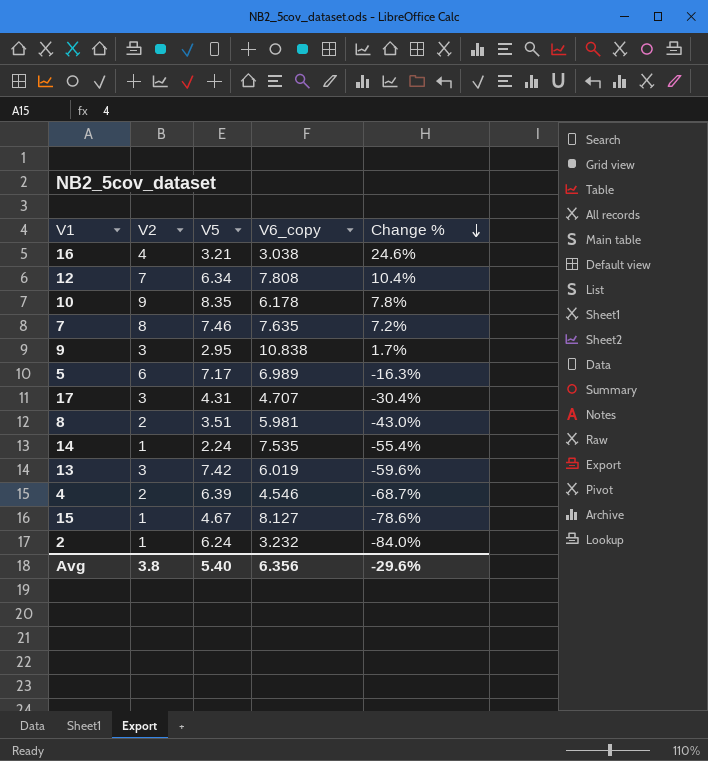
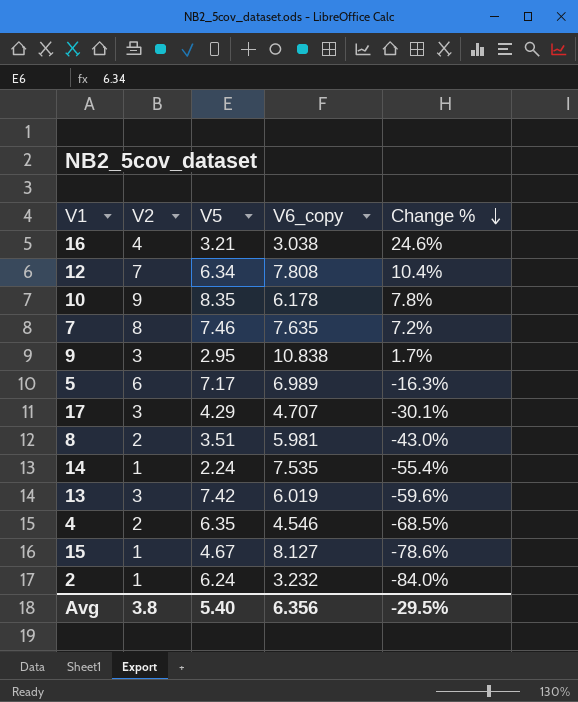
17 | V5: 4.31 -> 4.29
17 | Change %: -30.4% -> -30.1%
4 | V5: 6.39 -> 6.35
4 | Change %: -68.7% -> -68.5%
Avg | Change %: -29.6% -> -29.5%

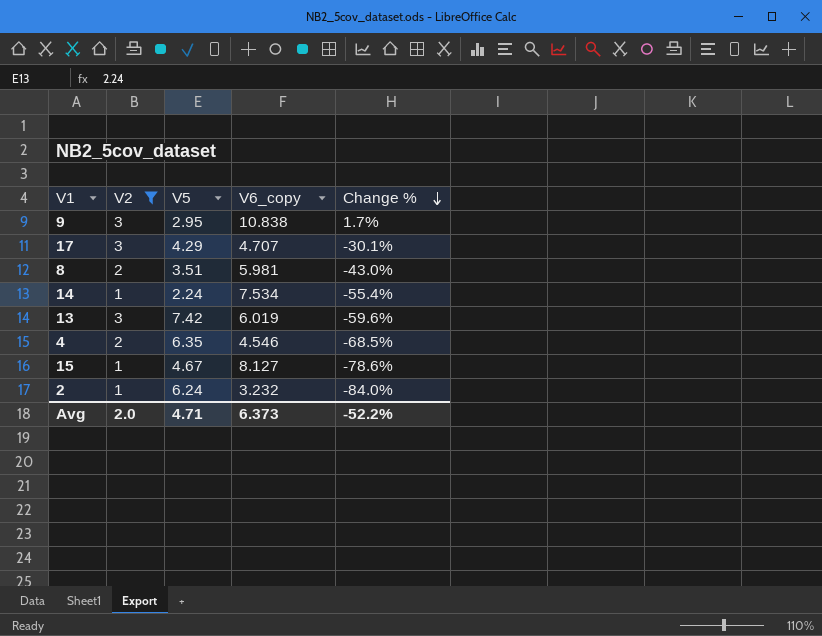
filter: none -> V2 <= 3
14 | V6_copy: 7.535 -> 7.534
Avg | V2: 3.8 -> 2.0
Avg | V5: 5.40 -> 4.71
Avg | V6_copy: 6.356 -> 6.373
Avg | Change %: -29.5% -> -52.2%

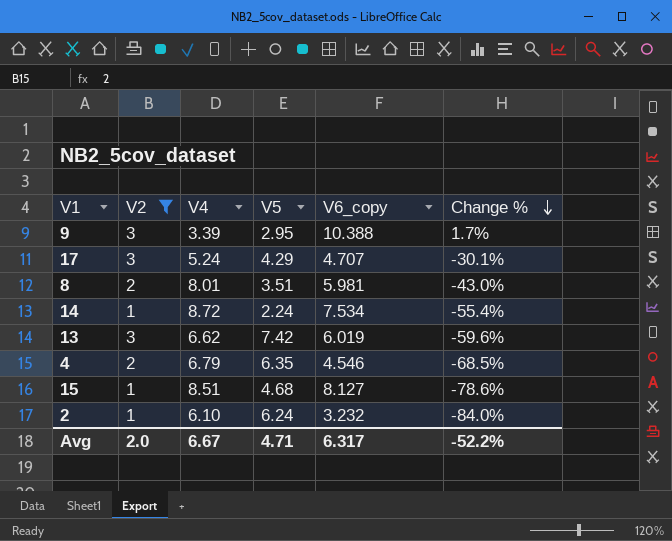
column V4 | position: none -> 3
9 | V6_copy: 10.838 -> 10.388
15 | V5: 4.67 -> 4.68
Avg | V6_copy: 6.373 -> 6.317

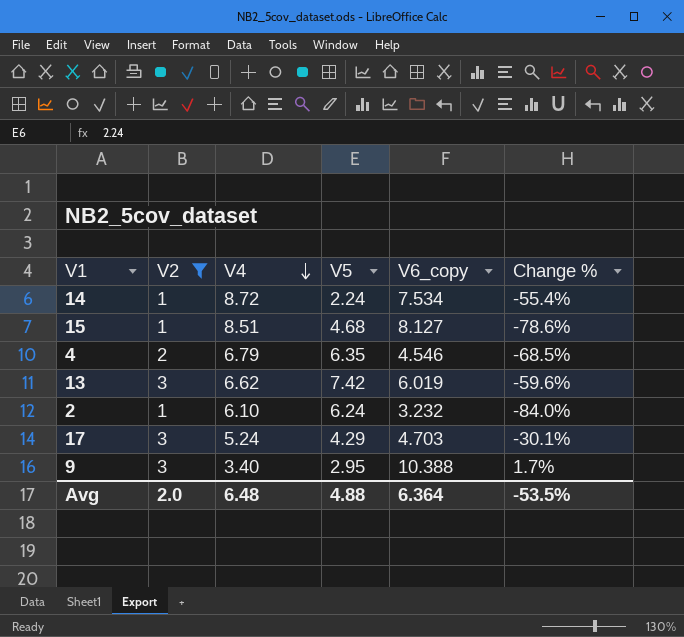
row order: Change % descending -> V4 descending
row 8: 2 | 8.01 | 3.51 | 5.981 | -43.0% -> none
17 | V6_copy: 4.707 -> 4.703
9 | V4: 3.39 -> 3.40
Avg | V4: 6.67 -> 6.48
Avg | V5: 4.71 -> 4.88
Avg | V6_copy: 6.317 -> 6.364
Avg | Change %: -52.2% -> -53.5%

